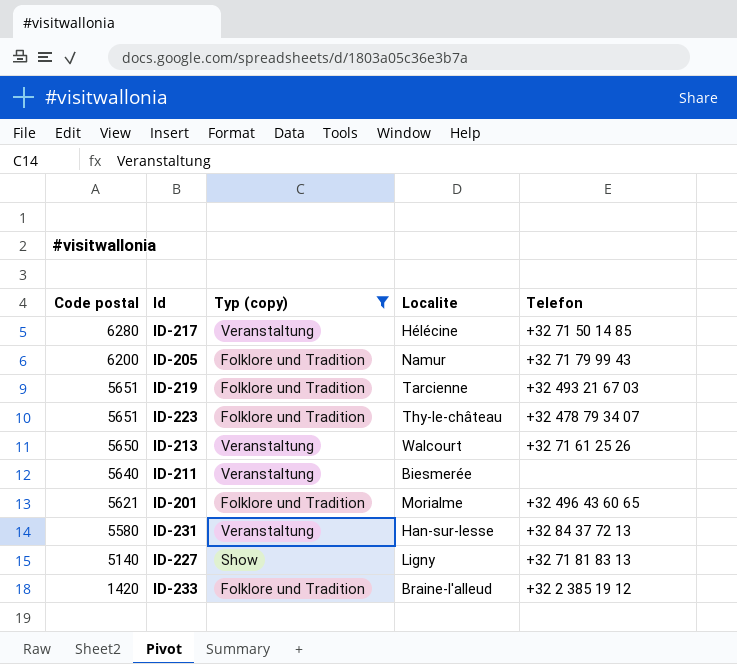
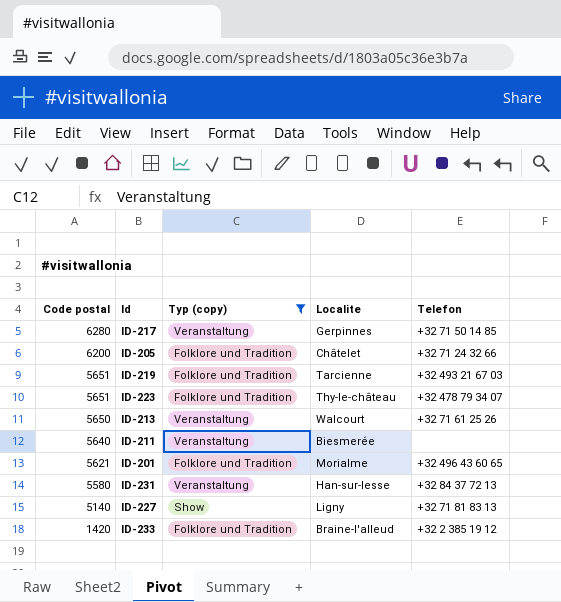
ID-217 | Localite: Hélécine -> Gerpinnes
ID-205 | Localite: Namur -> Châtelet
ID-205 | Telefon: +32 71 79 99 43 -> +32 71 24 32 66

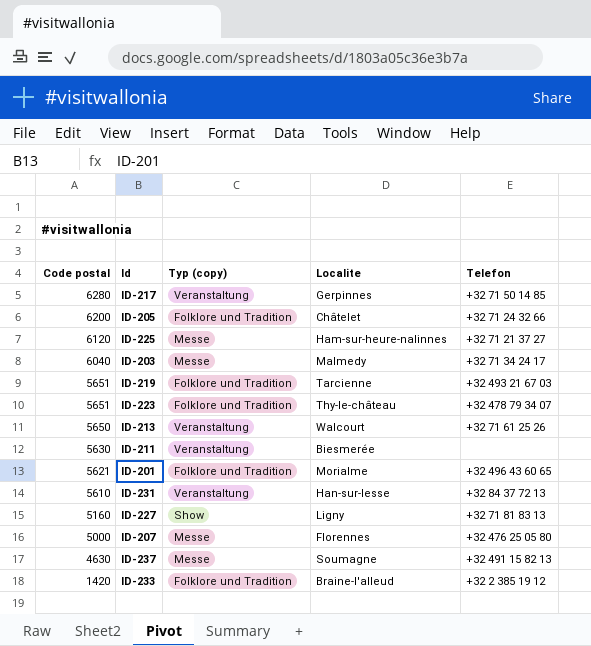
filter: Typ (copy) != Messe -> none
ID-211 | Code postal: 5640 -> 5630
ID-231 | Code postal: 5580 -> 5610
ID-227 | Code postal: 5140 -> 5160

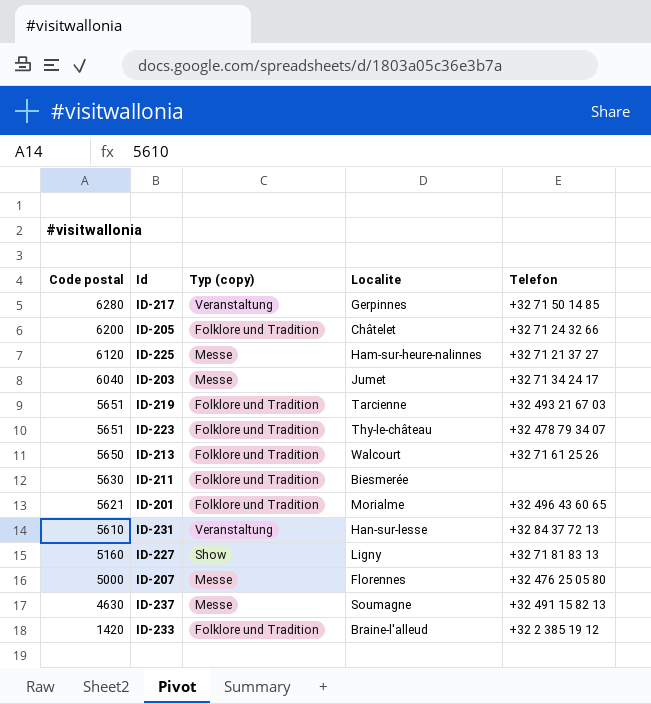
ID-203 | Localite: Malmedy -> Jumet
ID-213 | Typ (copy): Veranstaltung -> Folklore und Tradition
ID-211 | Typ (copy): Veranstaltung -> Folklore und Tradition

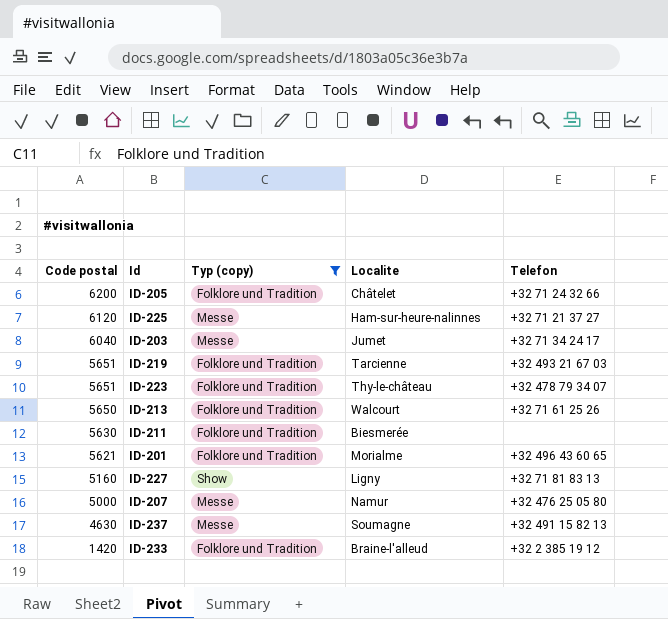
filter: none -> Typ (copy) != Veranstaltung
ID-207 | Localite: Florennes -> Namur

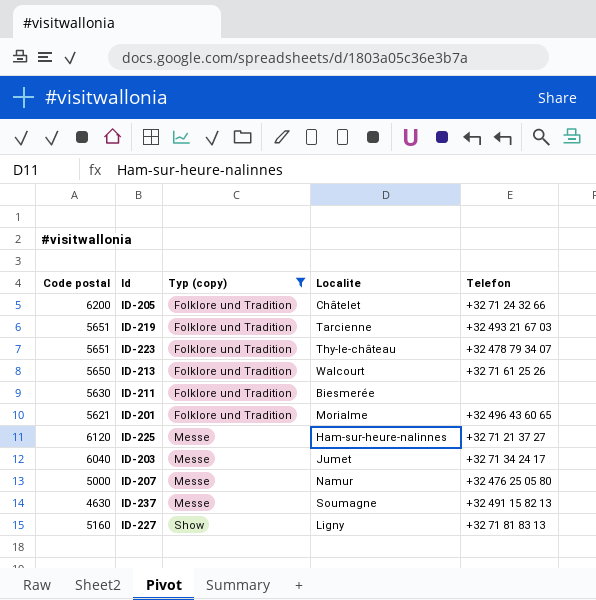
row order: Code postal descending -> Typ (copy) ascending
row ID-233: 1420 | Folklore und Tradition | Braine-l'alleud | +32 2 385 19 12 -> none

